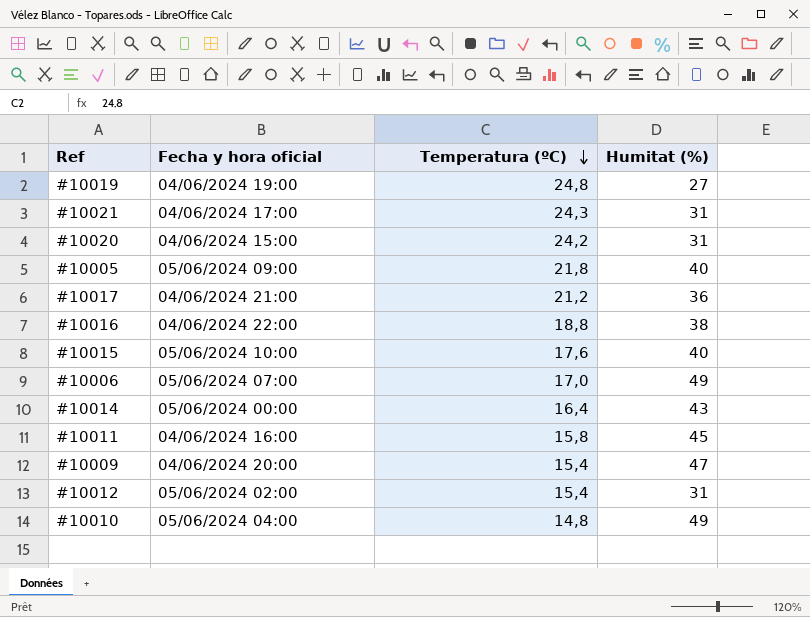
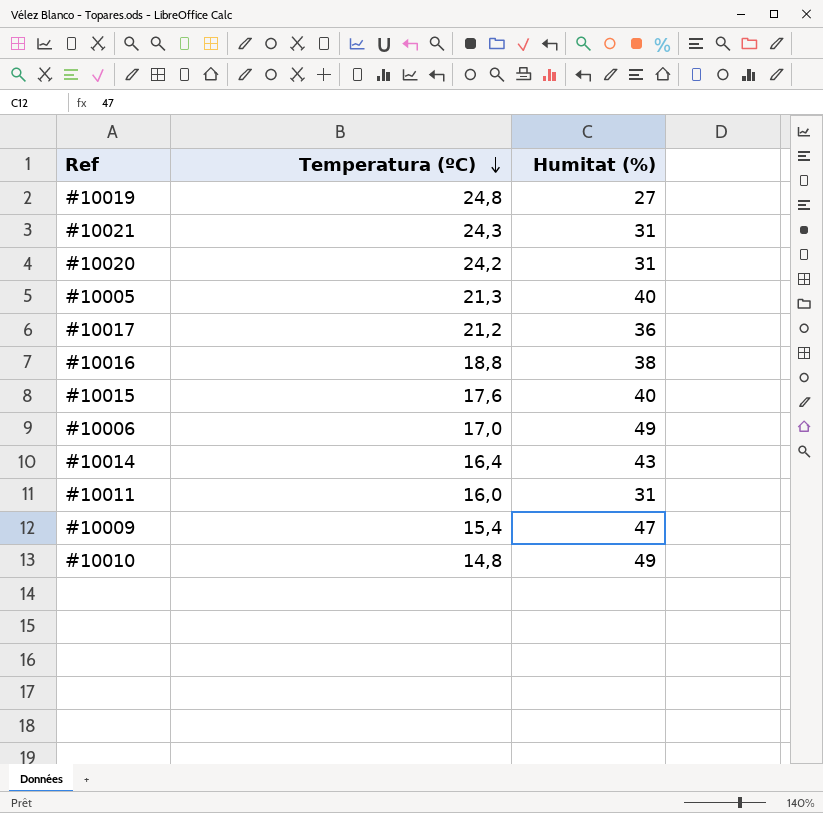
column Fecha y hora oficial | position: 2 -> none
row #10012: 05/06/2024 02:00 | 15,4 | 31 -> none
#10005 | Temperatura (ºC): 21,8 -> 21,3
#10011 | Temperatura (ºC): 15,8 -> 16,0
#10011 | Humitat (%): 45 -> 31

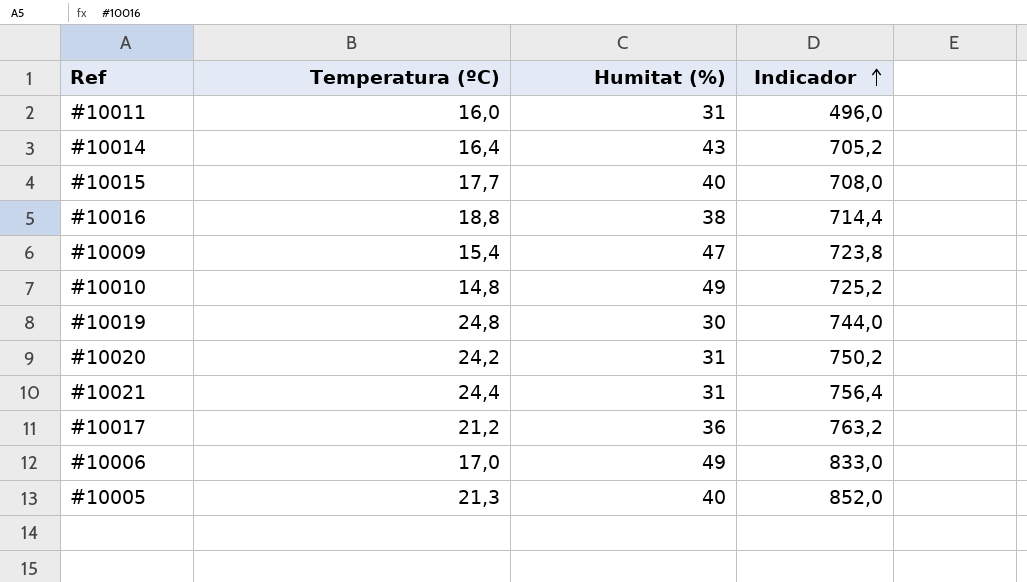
row order: Temperatura (ºC) descending -> Indicador ascending
column Indicador | formula: none -> [Temperatura (ºC)] * [Humitat (%)]
#10015 | Temperatura (ºC): 17,6 -> 17,7
#10019 | Humitat (%): 27 -> 30
#10021 | Temperatura (ºC): 24,3 -> 24,4

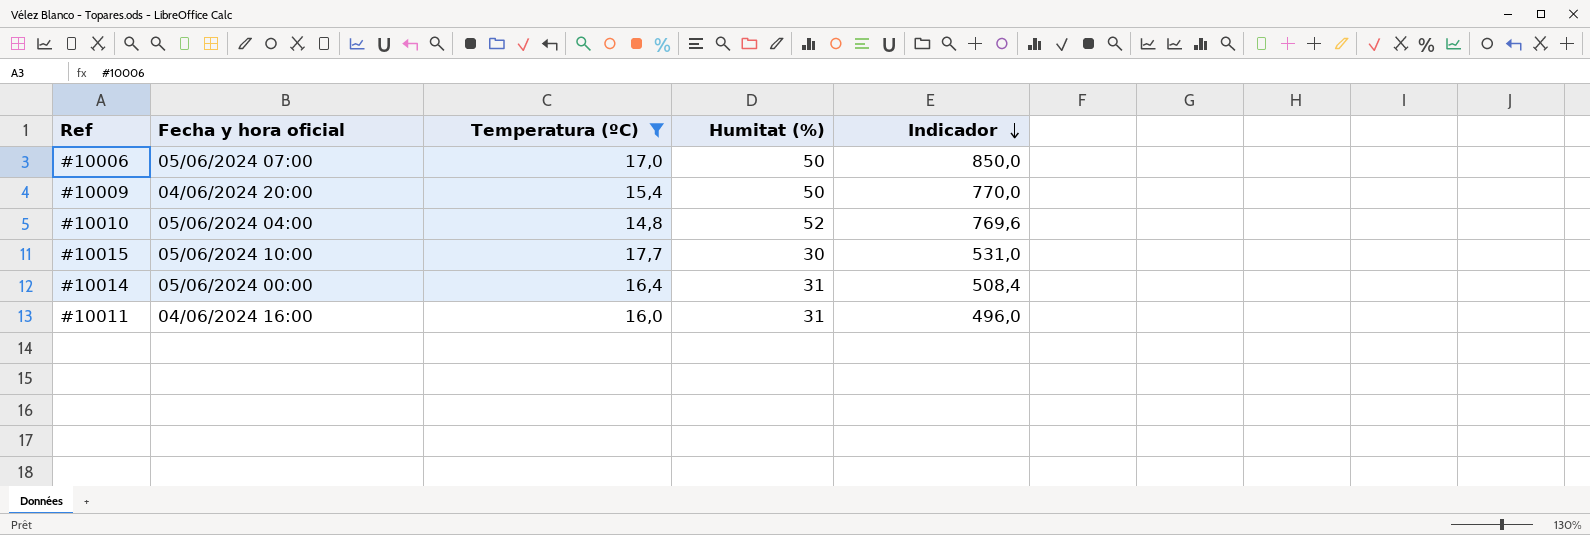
filter: none -> Temperatura (ºC) <= 17,7
row order: Indicador ascending -> Indicador descending
column Fecha y hora oficial | position: none -> 2
#10006 | Humitat (%): 49 -> 50
#10006 | Indicador: 833,0 -> 850,0
#10009 | Humitat (%): 47 -> 50
#10009 | Indicador: 723,8 -> 770,0
#10010 | Humitat (%): 49 -> 52
#10010 | Indicador: 725,2 -> 769,6
#10015 | Humitat (%): 40 -> 30
#10015 | Indicador: 708,0 -> 531,0
#10014 | Humitat (%): 43 -> 31
#10014 | Indicador: 705,2 -> 508,4

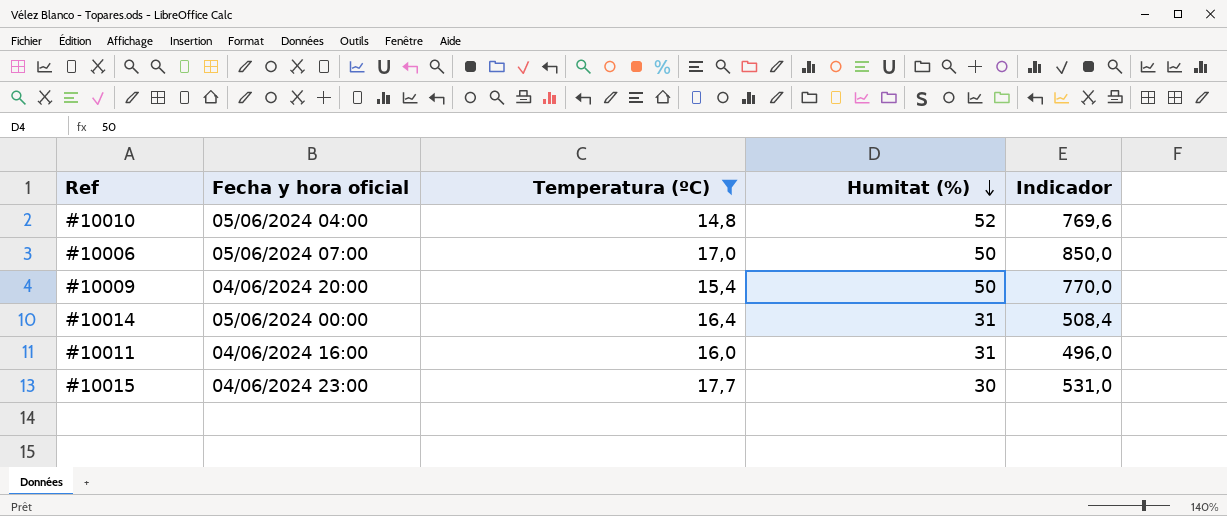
row order: Indicador descending -> Humitat (%) descending
#10015 | Fecha y hora oficial: 05/06/2024 10:00 -> 04/06/2024 23:00

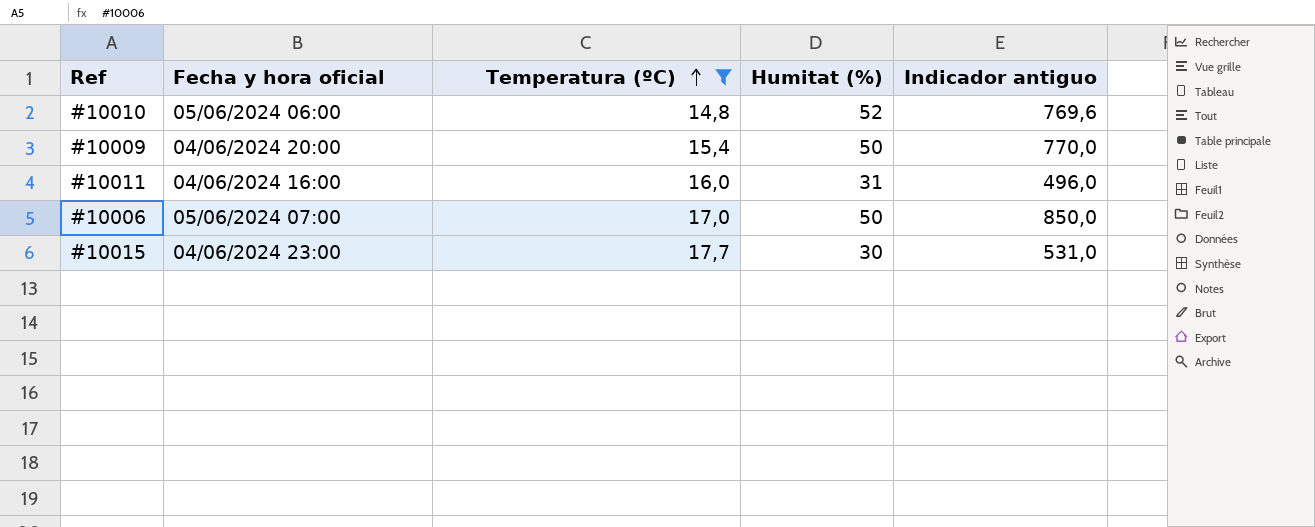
row order: Humitat (%) descending -> Temperatura (ºC) ascending
column name: Indicador -> Indicador antiguo
row #10014: 05/06/2024 00:00 | 16,4 | 31 | 508,4 -> none
#10010 | Fecha y hora oficial: 05/06/2024 04:00 -> 05/06/2024 06:00

